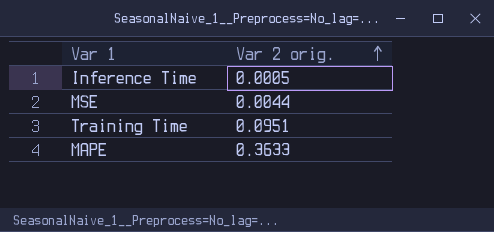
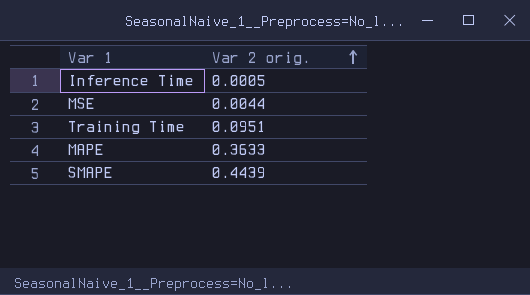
row SMAPE: none -> 0.4439

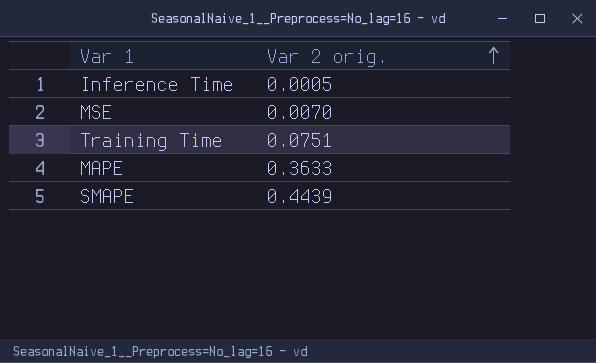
MSE | Var 2 orig.: 0.0044 -> 0.0070
Training Time | Var 2 orig.: 0.0951 -> 0.0751

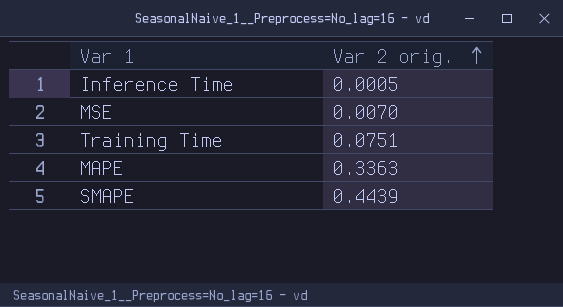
MAPE | Var 2 orig.: 0.3633 -> 0.3363

